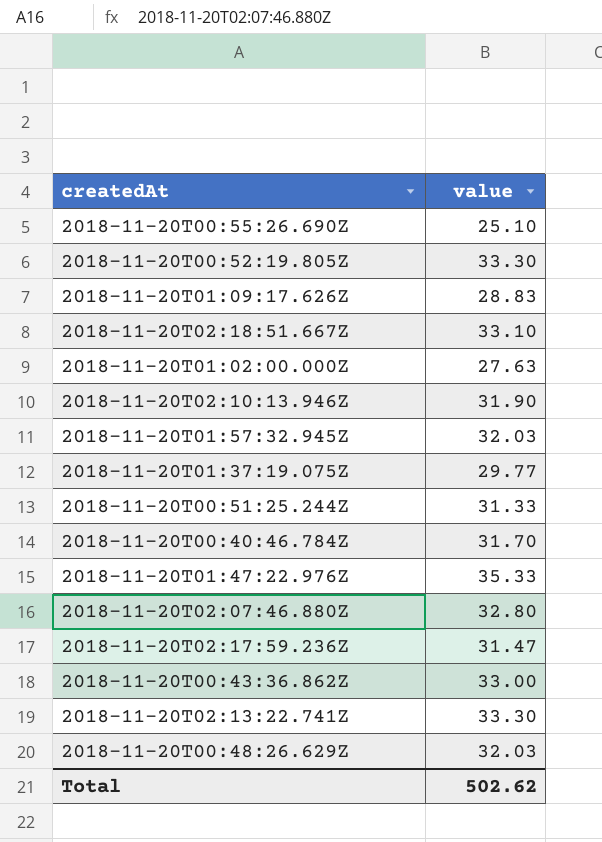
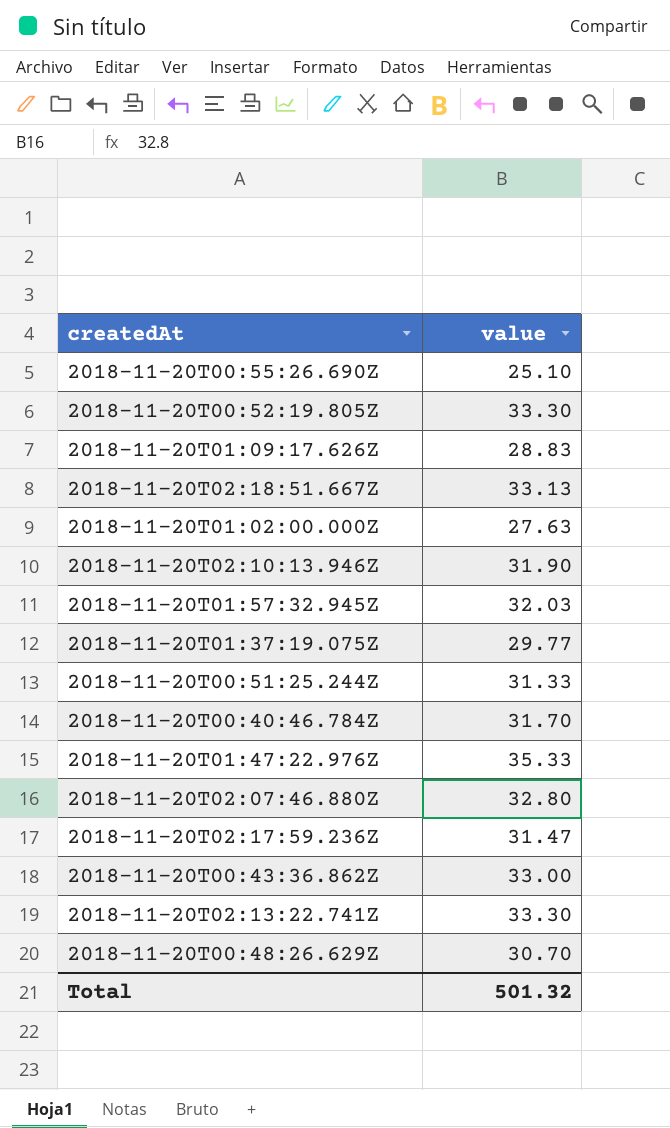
2018-11-20T02:18:51.667Z | value: 33.10 -> 33.13
2018-11-20T00:48:26.629Z | value: 32.03 -> 30.70
Total | value: 502.62 -> 501.32

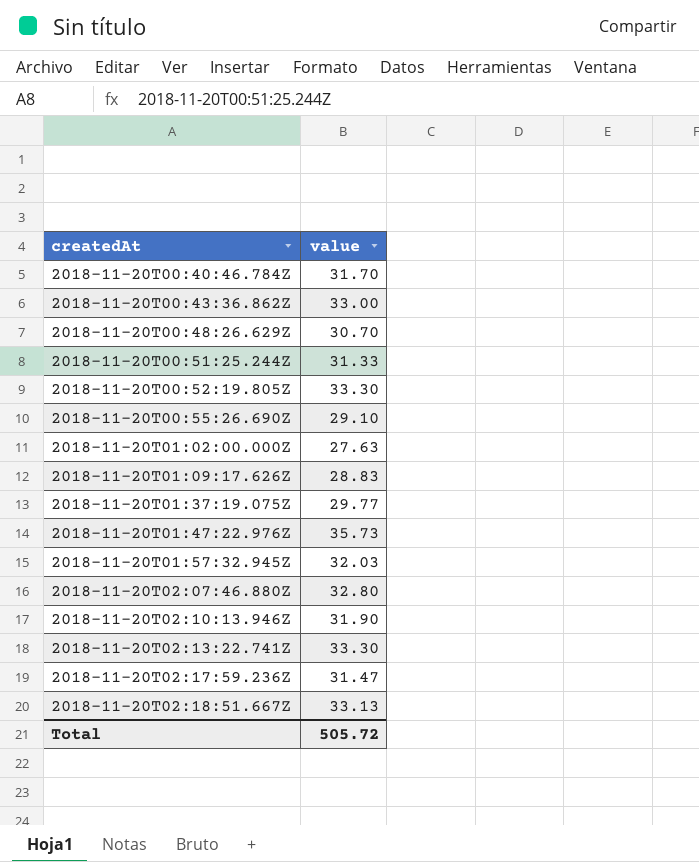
row order: none -> createdAt ascending
2018-11-20T00:55:26.690Z | value: 25.10 -> 29.10
2018-11-20T01:47:22.976Z | value: 35.33 -> 35.73
Total | value: 501.32 -> 505.72

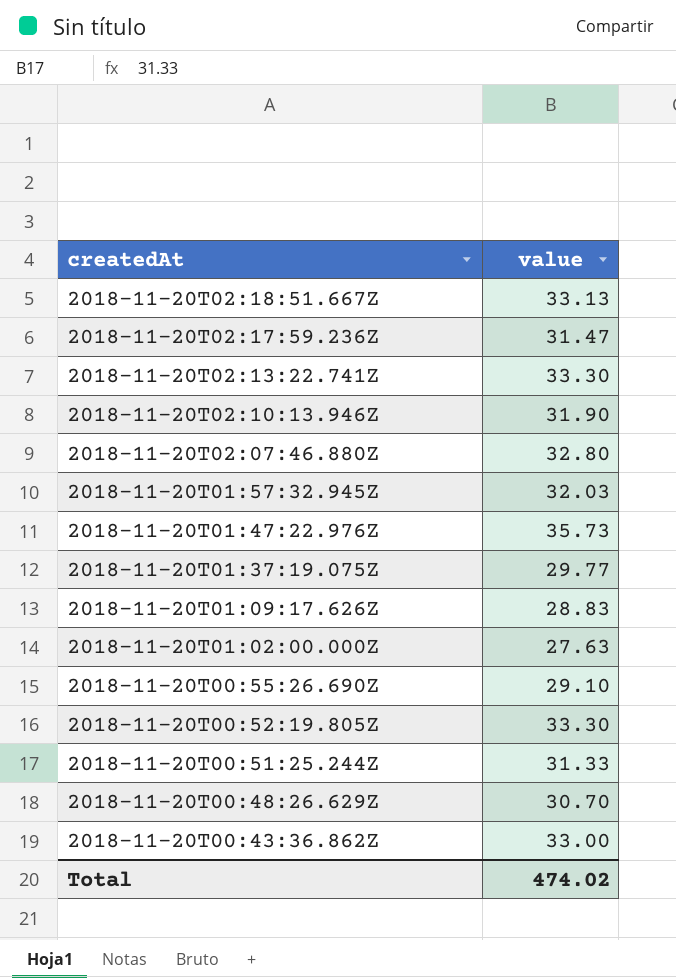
row order: createdAt ascending -> createdAt descending
row 2018-11-20T00:40:46.784Z: 31.70 -> none
Total | value: 505.72 -> 474.02

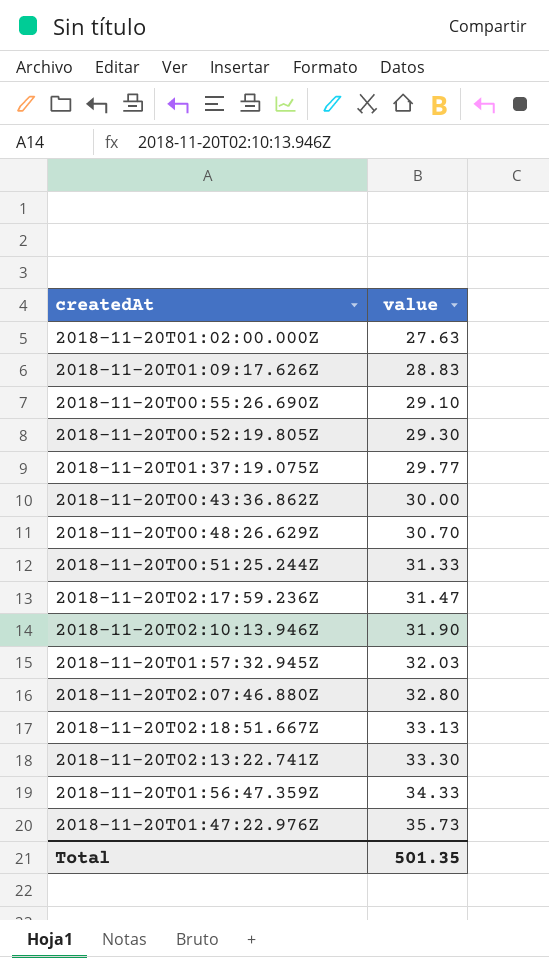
row order: createdAt descending -> value ascending
2018-11-20T00:52:19.805Z | value: 33.30 -> 29.30
2018-11-20T00:43:36.862Z | value: 33.00 -> 30.00
row 2018-11-20T01:56:47.359Z: none -> 34.33
Total | value: 474.02 -> 501.35

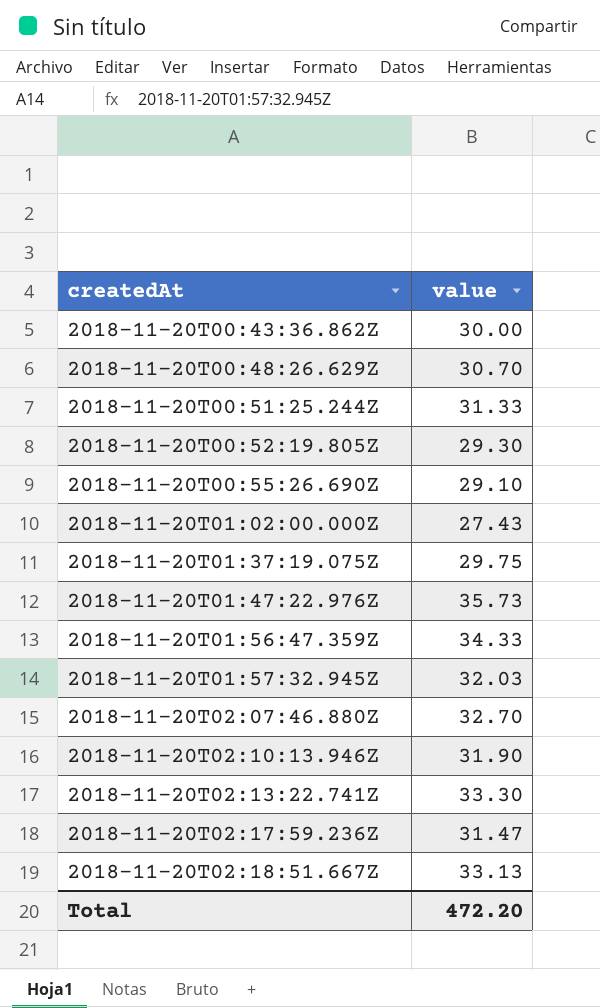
row order: value ascending -> createdAt ascending
row 2018-11-20T01:09:17.626Z: 28.83 -> none
2018-11-20T01:02:00.000Z | value: 27.63 -> 27.43
2018-11-20T01:37:19.075Z | value: 29.77 -> 29.75
2018-11-20T02:07:46.880Z | value: 32.80 -> 32.70
Total | value: 501.35 -> 472.20

